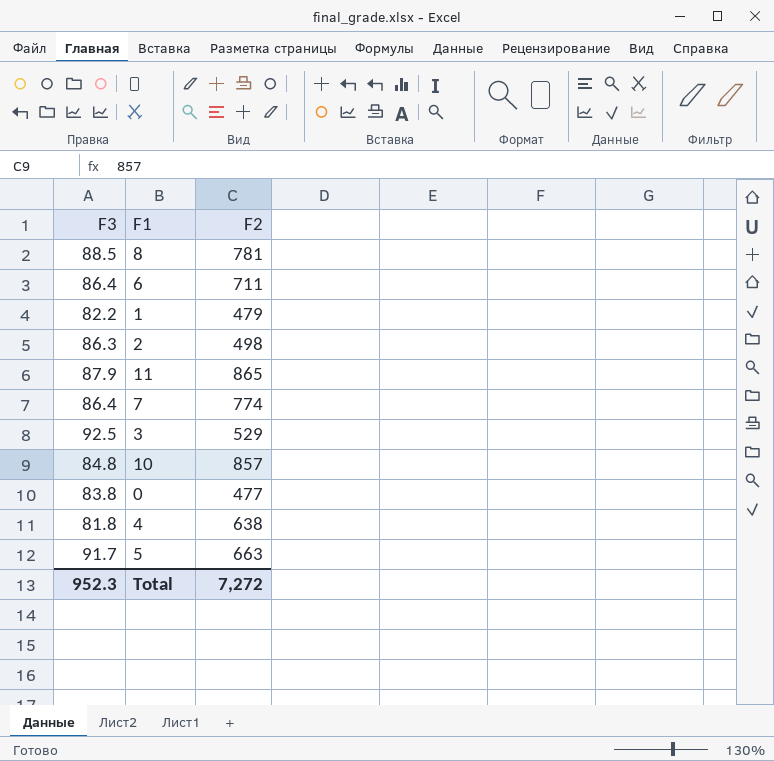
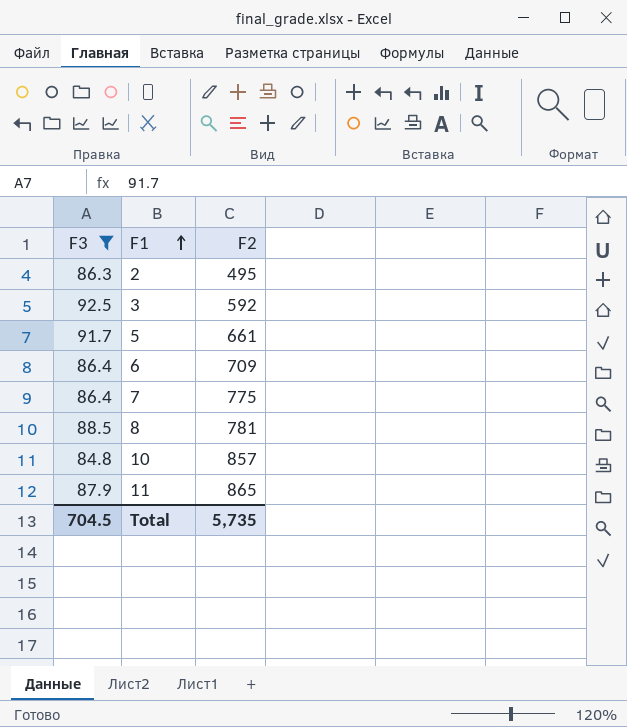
filter: none -> F3 >= 84.8
row order: none -> F1 ascending
2 | F2: 498 -> 495
3 | F2: 529 -> 592
5 | F2: 663 -> 661
6 | F2: 711 -> 709
7 | F2: 774 -> 775
Total | F3: 952.3 -> 704.5
Total | F2: 7,272 -> 5,735

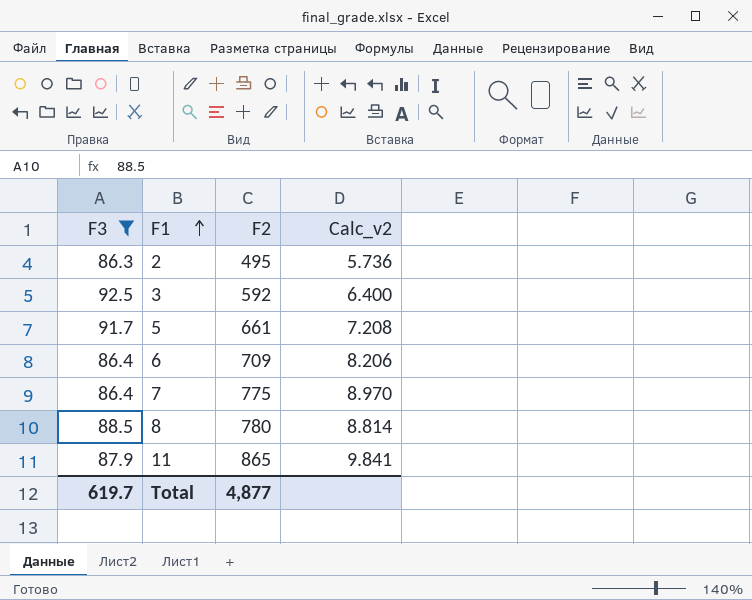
column Calc_v2 | formula: none -> [F2] / [F3]
row 10: 84.8 | 857 -> none
8 | F2: 781 -> 780
Total | F3: 704.5 -> 619.7
Total | F2: 5,735 -> 4,877

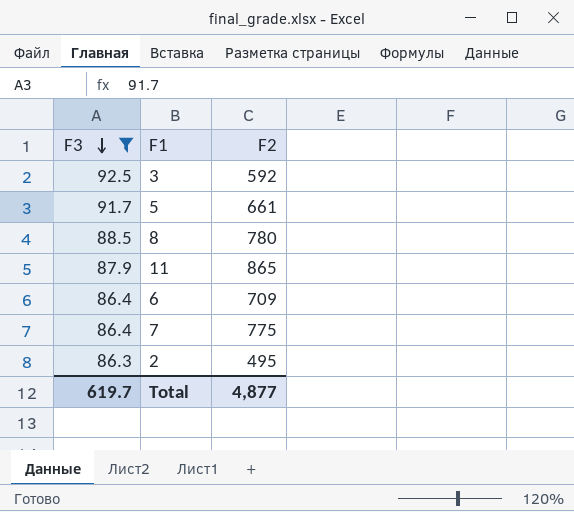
row order: F1 ascending -> F3 descending
column Calc_v2 | formula: [F2] / [F3] -> none

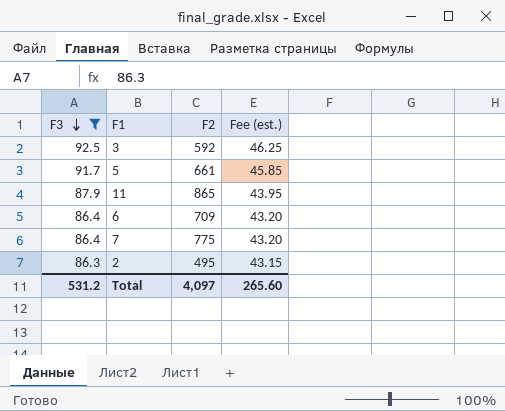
column Fee (est.) | formula: none -> [F3] * 0.5
row 8: 88.5 | 780 -> none
Total | F3: 619.7 -> 531.2
Total | F2: 4,877 -> 4,097

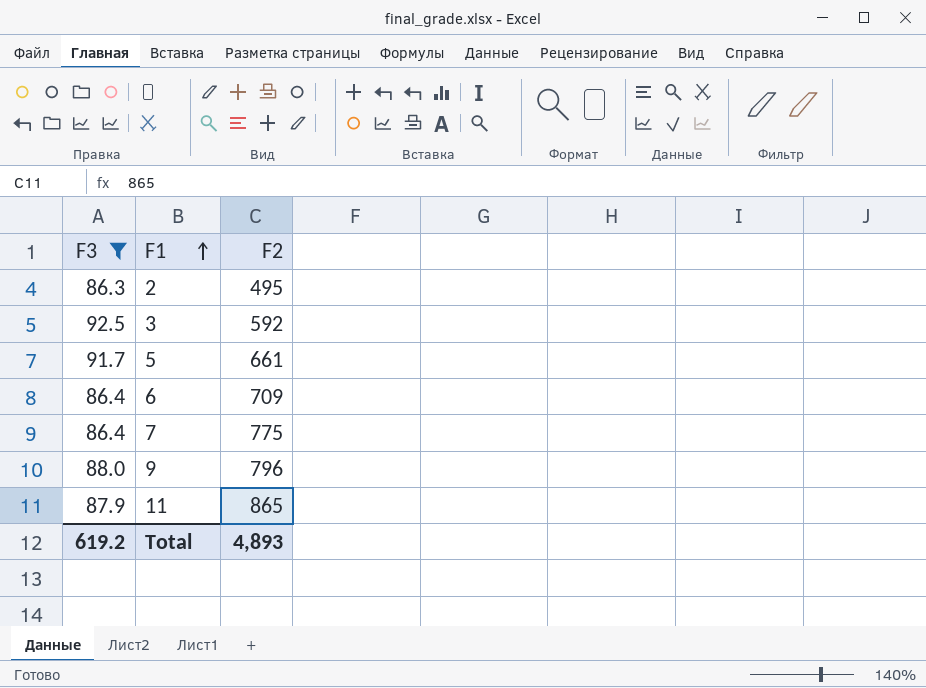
row order: F3 descending -> F1 ascending
column Fee (est.) | formula: [F3] * 0.5 -> none
row 9: none -> 88.0 | 796
Total | F3: 531.2 -> 619.2
Total | F2: 4,097 -> 4,893

